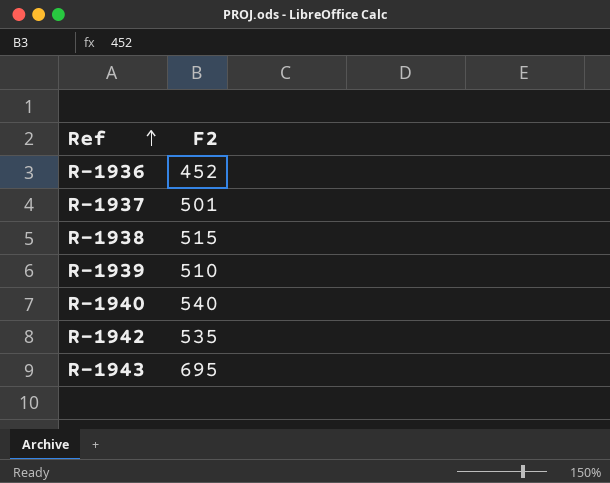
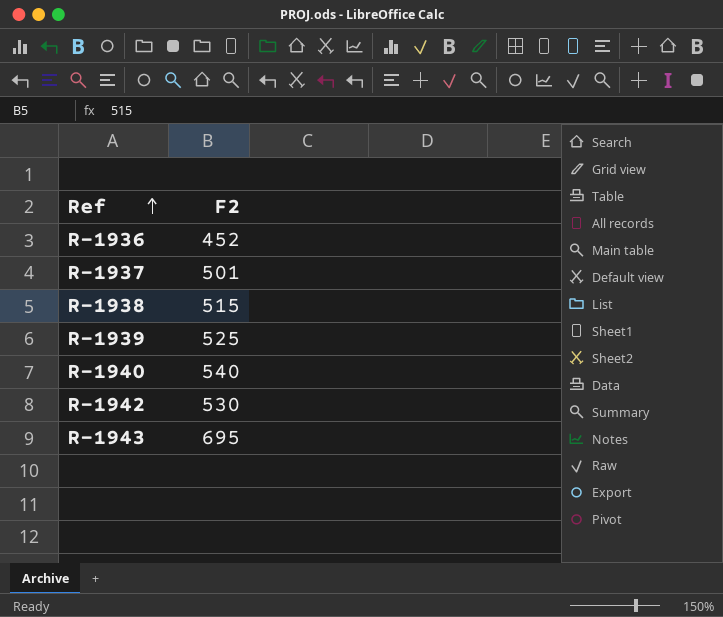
R-1939 | F2: 510 -> 525
R-1942 | F2: 535 -> 530

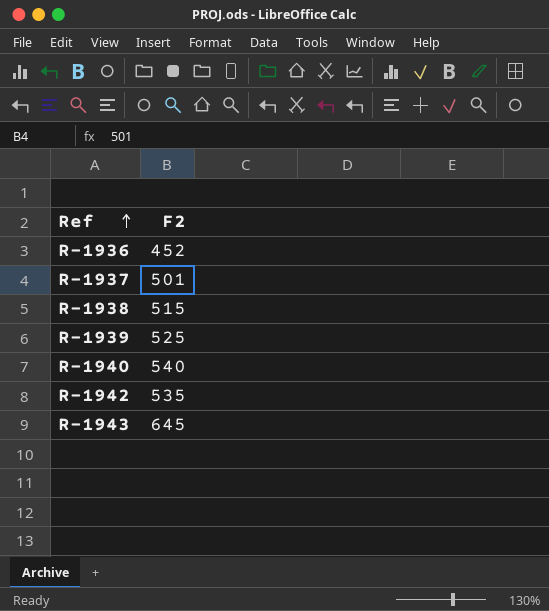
R-1942 | F2: 530 -> 535
R-1943 | F2: 695 -> 645

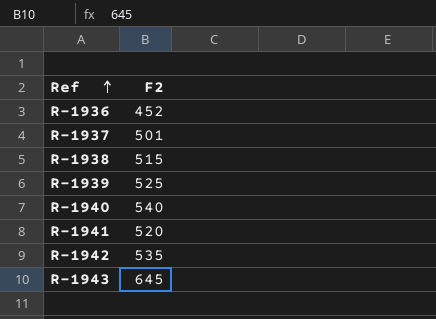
row R-1941: none -> 520

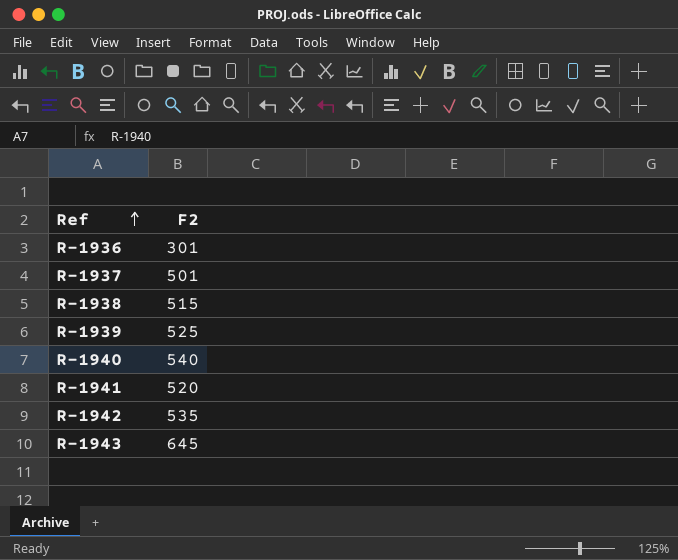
R-1936 | F2: 452 -> 301

